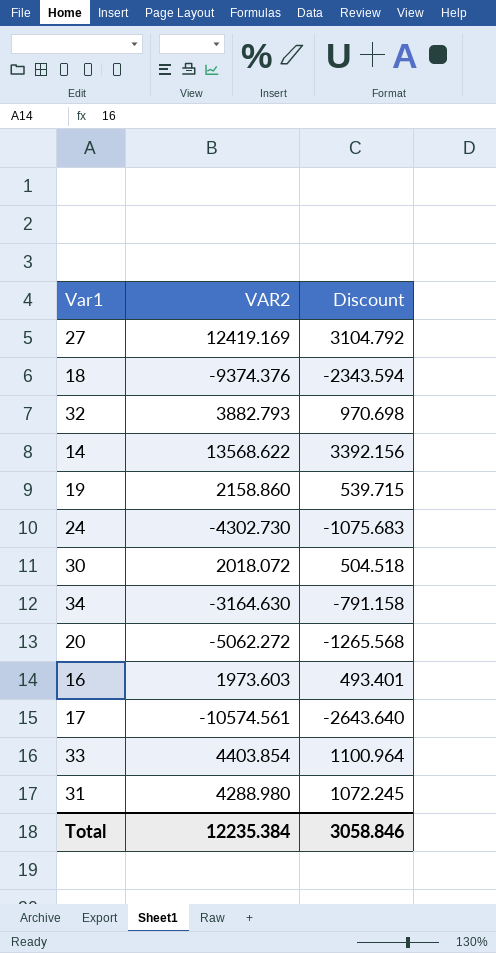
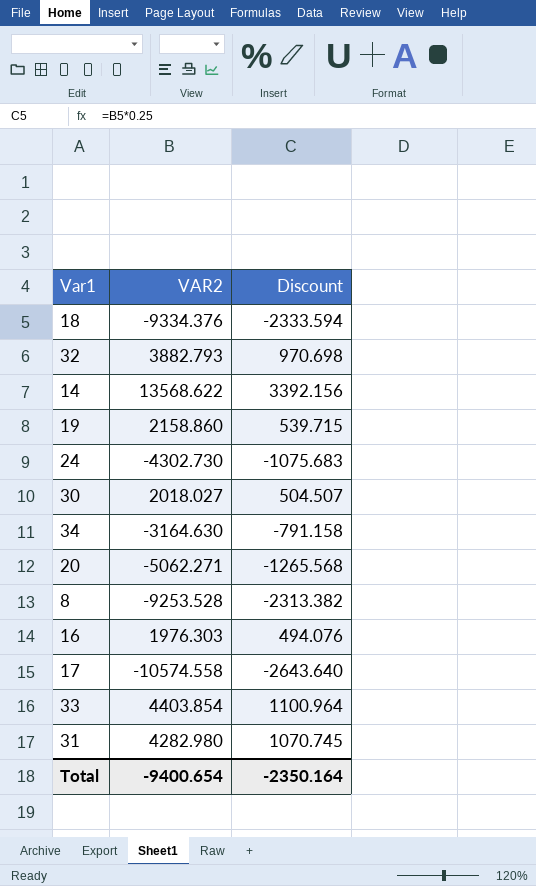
row 27: 12419.169 | 3104.792 -> none
18 | VAR2: -9374.376 -> -9334.376
18 | Discount: -2343.594 -> -2333.594
30 | VAR2: 2018.072 -> 2018.027
30 | Discount: 504.518 -> 504.507
20 | VAR2: -5062.272 -> -5062.271
row 8: none -> -9253.528 | -2313.382
16 | VAR2: 1973.603 -> 1976.303
16 | Discount: 493.401 -> 494.076
17 | VAR2: -10574.561 -> -10574.558
31 | VAR2: 4288.980 -> 4282.980
31 | Discount: 1072.245 -> 1070.745
Total | VAR2: 12235.384 -> -9400.654
Total | Discount: 3058.846 -> -2350.164

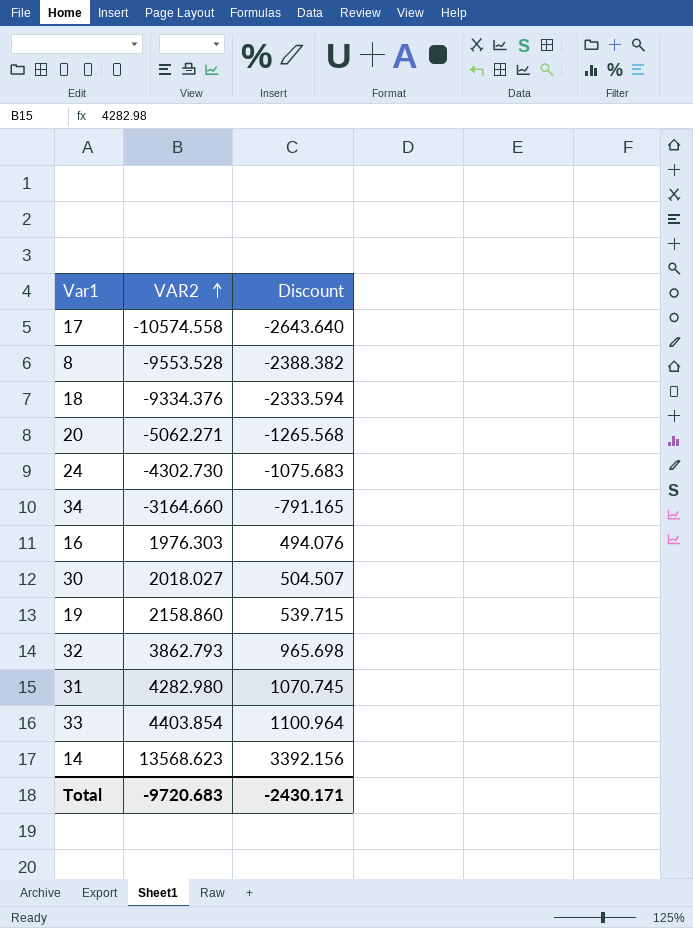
row order: none -> VAR2 ascending
8 | VAR2: -9253.528 -> -9553.528
8 | Discount: -2313.382 -> -2388.382
34 | VAR2: -3164.630 -> -3164.660
34 | Discount: -791.158 -> -791.165
32 | VAR2: 3882.793 -> 3862.793
32 | Discount: 970.698 -> 965.698
14 | VAR2: 13568.622 -> 13568.623
Total | VAR2: -9400.654 -> -9720.683
Total | Discount: -2350.164 -> -2430.171

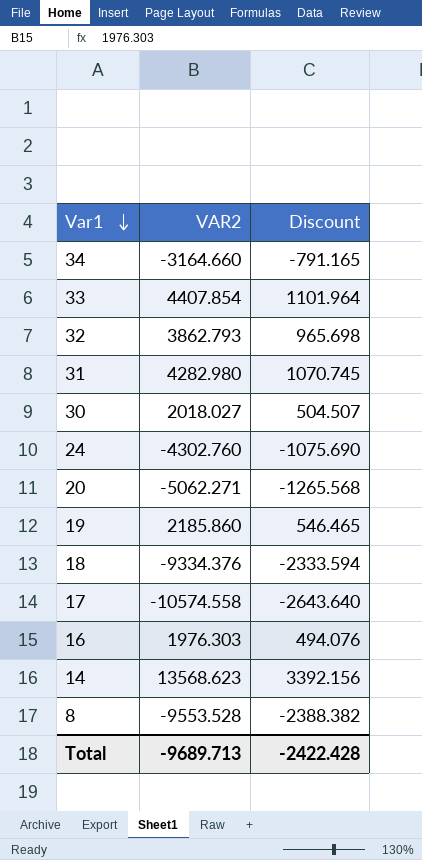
row order: VAR2 ascending -> Var1 descending
33 | VAR2: 4403.854 -> 4407.854
33 | Discount: 1100.964 -> 1101.964
24 | VAR2: -4302.730 -> -4302.760
24 | Discount: -1075.683 -> -1075.690
19 | VAR2: 2158.860 -> 2185.860
19 | Discount: 539.715 -> 546.465
Total | VAR2: -9720.683 -> -9689.713
Total | Discount: -2430.171 -> -2422.428

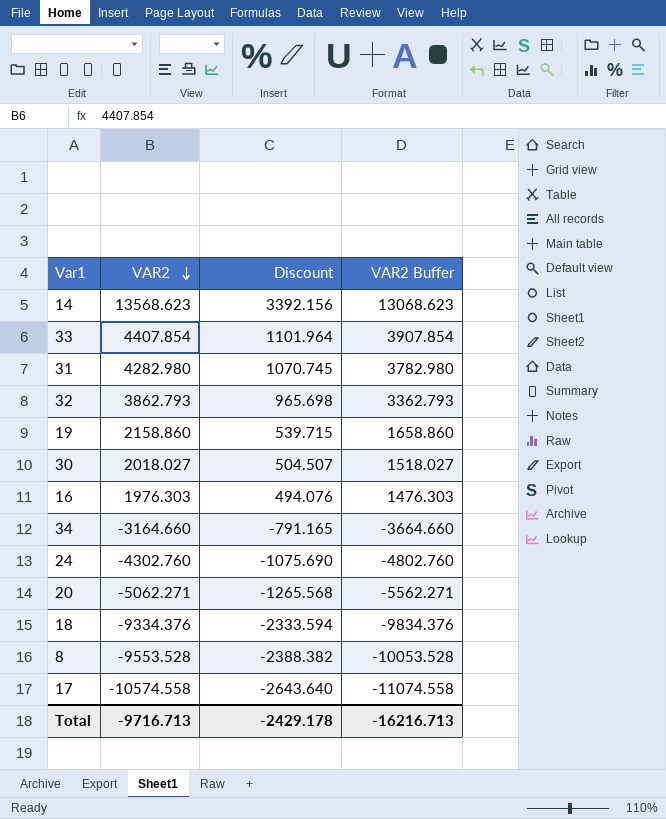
row order: Var1 descending -> VAR2 descending
column VAR2 Buffer | formula: none -> [VAR2] - 500
19 | VAR2: 2185.860 -> 2158.860
19 | Discount: 546.465 -> 539.715
Total | VAR2: -9689.713 -> -9716.713
Total | Discount: -2422.428 -> -2429.178

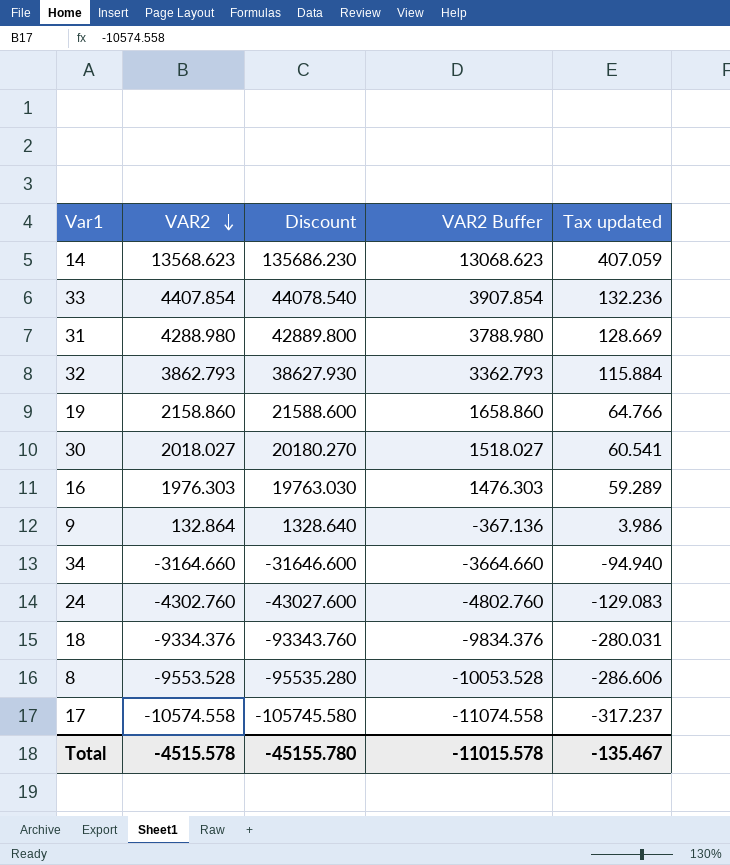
column Discount | formula: [VAR2] * 0.25 -> [VAR2] * 10
column Tax updated | formula: none -> [VAR2] * 0.03
row 20: -5062.271 | -1265.568 | -5562.271 -> none
31 | VAR2: 4282.980 -> 4288.980
31 | VAR2 Buffer: 3782.980 -> 3788.980
row 9: none -> 132.864 | 1328.640 | -367.136 | 3.986
Total | VAR2: -9716.713 -> -4515.578
Total | Discount: -2429.178 -> -45155.780
Total | VAR2 Buffer: -16216.713 -> -11015.578

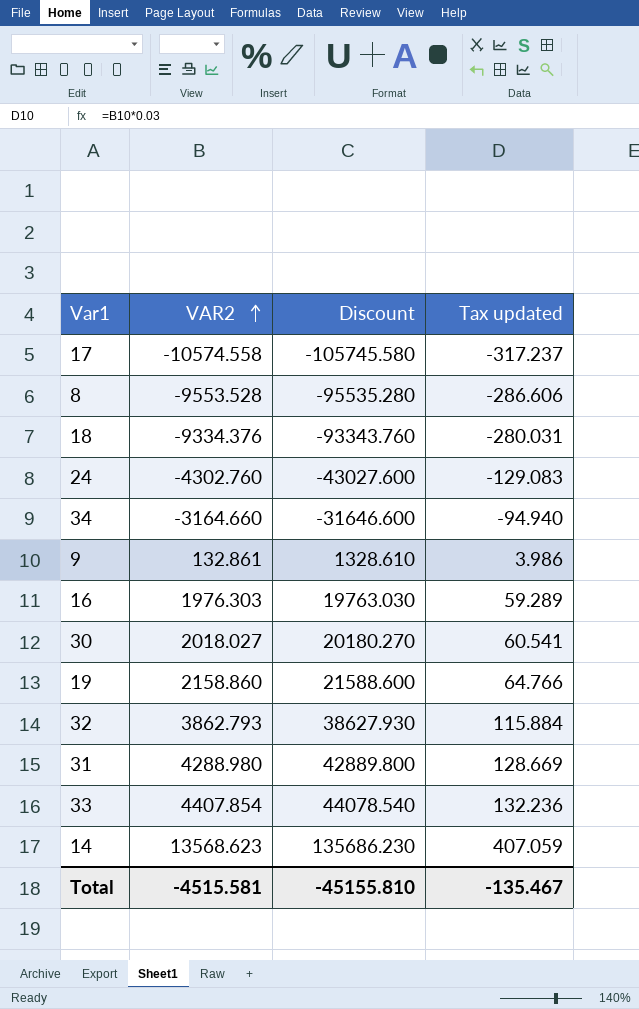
row order: VAR2 descending -> VAR2 ascending
column VAR2 Buffer | formula: [VAR2] - 500 -> none
9 | VAR2: 132.864 -> 132.861
9 | Discount: 1328.640 -> 1328.610
Total | VAR2: -4515.578 -> -4515.581
Total | Discount: -45155.780 -> -45155.810

